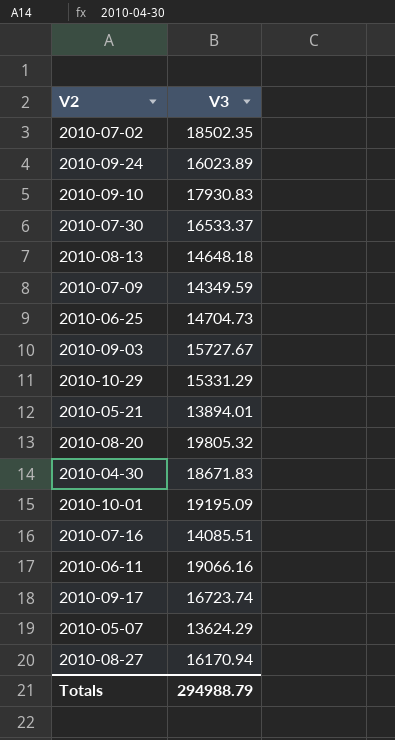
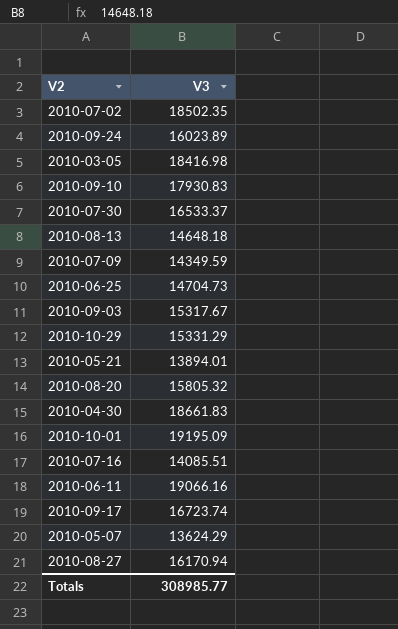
row 2010-03-05: none -> 18416.98
2010-09-03 | V3: 15727.67 -> 15317.67
2010-08-20 | V3: 19805.32 -> 15805.32
2010-04-30 | V3: 18671.83 -> 18661.83
Totals | V3: 294988.79 -> 308985.77

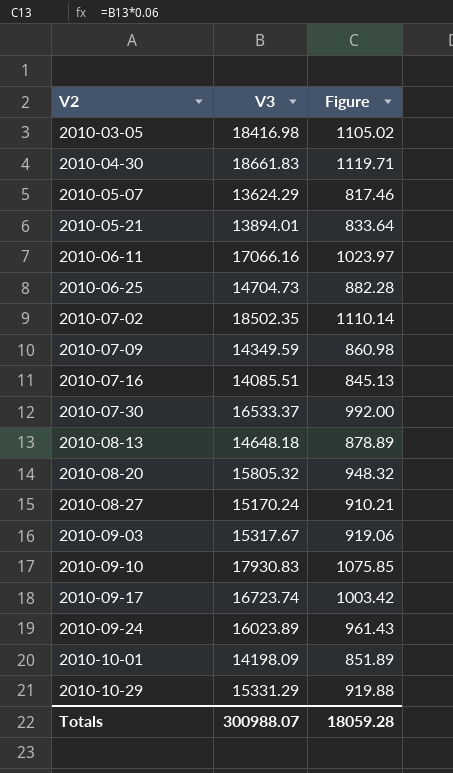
row order: none -> V2 ascending
column Figure | formula: none -> [V3] * 0.06
2010-06-11 | V3: 19066.16 -> 17066.16
2010-08-27 | V3: 16170.94 -> 15170.24
2010-10-01 | V3: 19195.09 -> 14198.09
Totals | V3: 308985.77 -> 300988.07

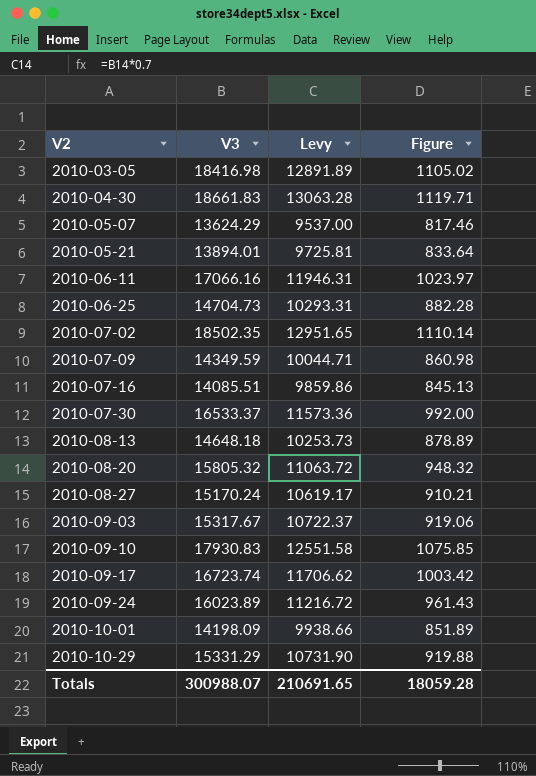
column Levy | formula: none -> [V3] * 0.7

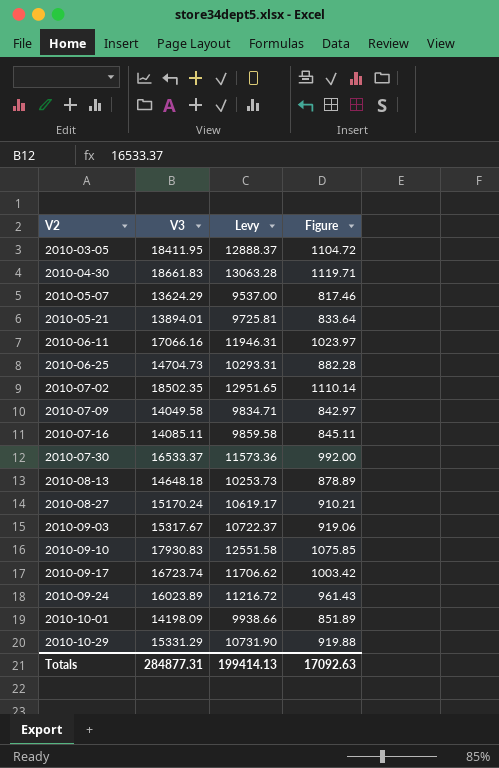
row 2010-08-20: 15805.32 | 11063.72 | 948.32 -> none
2010-03-05 | V3: 18416.98 -> 18411.95
2010-03-05 | Levy: 12891.89 -> 12888.37
2010-03-05 | Figure: 1105.02 -> 1104.72
2010-07-09 | V3: 14349.59 -> 14049.58
2010-07-09 | Levy: 10044.71 -> 9834.71
2010-07-09 | Figure: 860.98 -> 842.97
2010-07-16 | V3: 14085.51 -> 14085.11
2010-07-16 | Levy: 9859.86 -> 9859.58
2010-07-16 | Figure: 845.13 -> 845.11
Totals | V3: 300988.07 -> 284877.31
Totals | Levy: 210691.65 -> 199414.13
Totals | Figure: 18059.28 -> 17092.63

